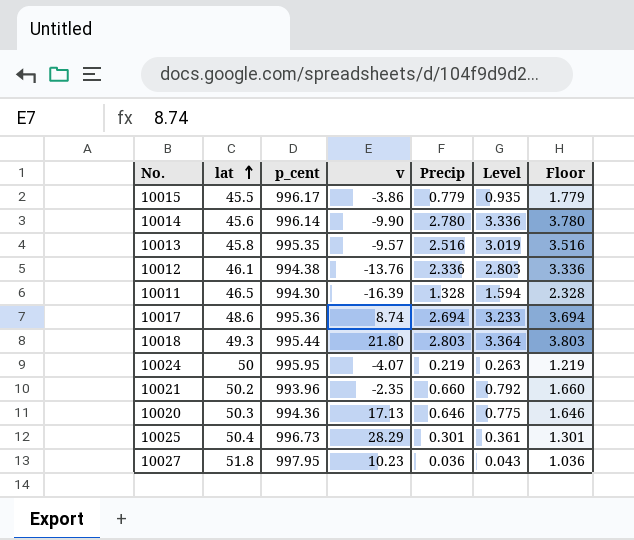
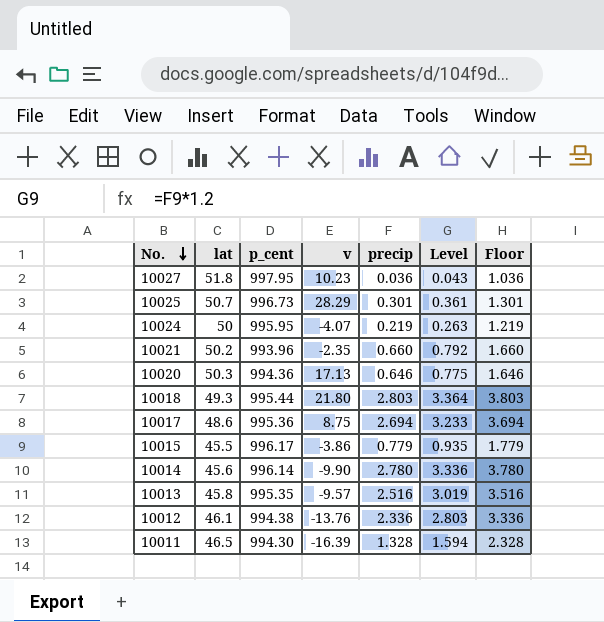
row order: lat ascending -> No. descending
column name: Precip -> precip
10025 | lat: 50.4 -> 50.7
10017 | v: 8.74 -> 8.75

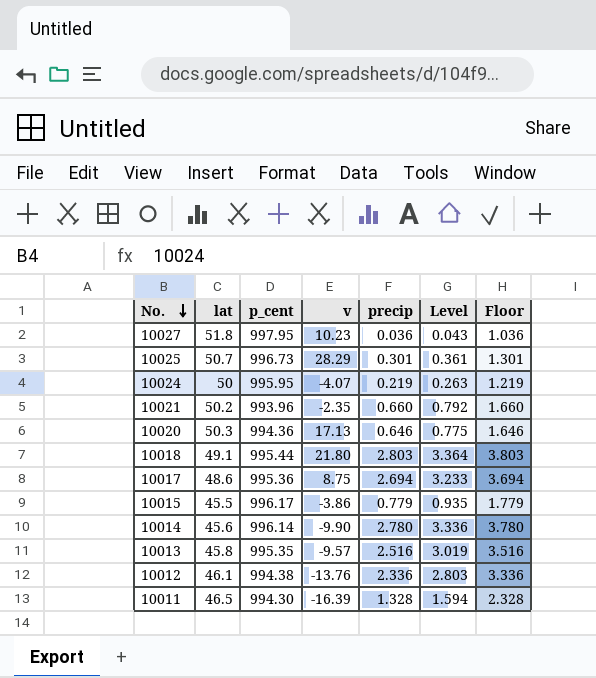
10018 | lat: 49.3 -> 49.1

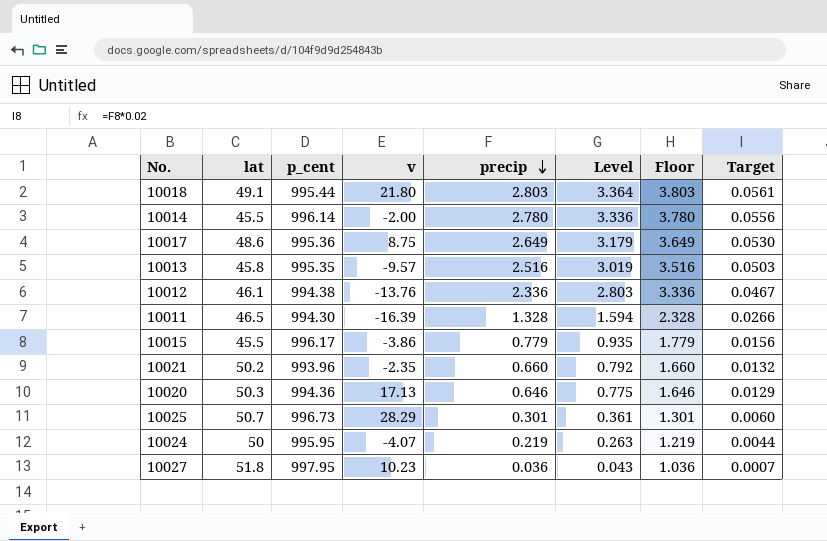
row order: No. descending -> precip descending
column Target | formula: none -> [precip] * 0.02
10014 | lat: 45.6 -> 45.5
10014 | v: -9.90 -> -2.00
10017 | precip: 2.694 -> 2.649
10017 | Level: 3.233 -> 3.179
10017 | Floor: 3.694 -> 3.649

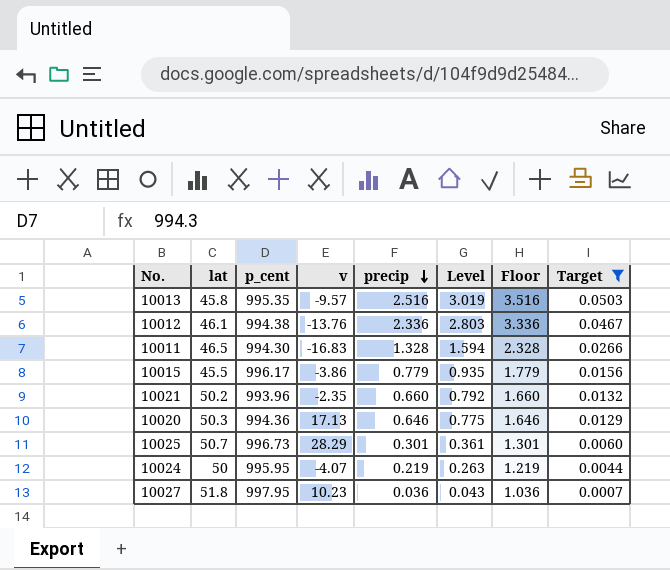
filter: none -> Target <= 0.0503
10011 | v: -16.39 -> -16.83

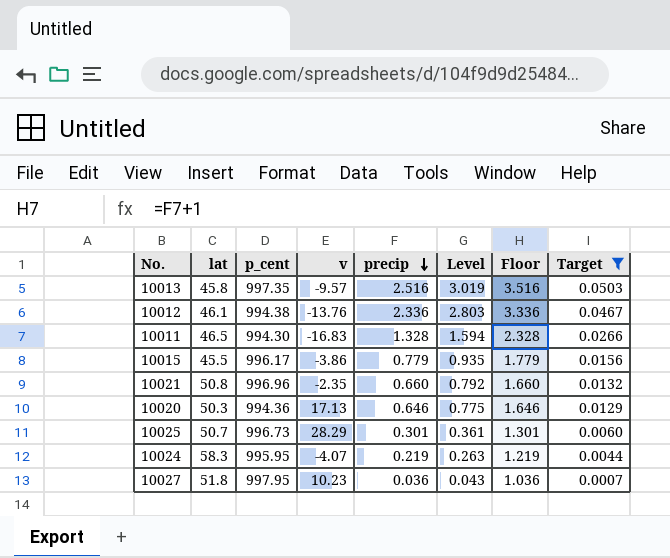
10013 | p_cent: 995.35 -> 997.35
10021 | lat: 50.2 -> 50.8
10021 | p_cent: 993.96 -> 996.96
10024 | lat: 50 -> 58.3

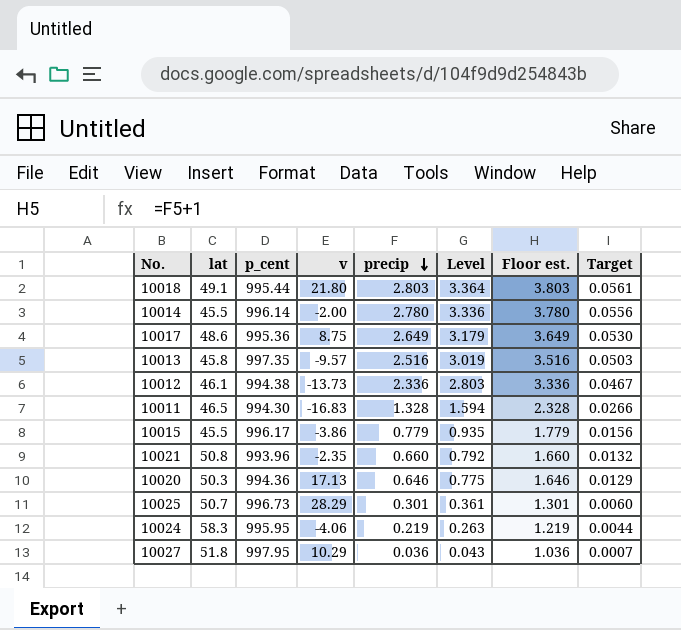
filter: Target <= 0.0503 -> none
column name: Floor -> Floor est.
10012 | v: -13.76 -> -13.73
10021 | p_cent: 996.96 -> 993.96
10024 | v: -4.07 -> -4.06
10027 | v: 10.23 -> 10.29

